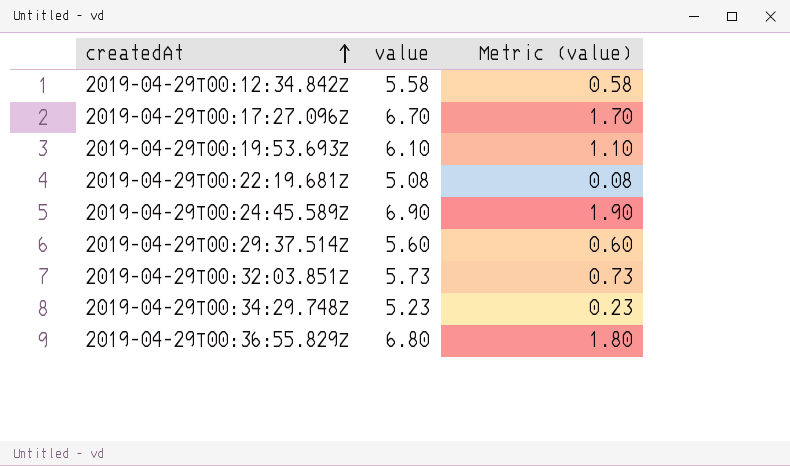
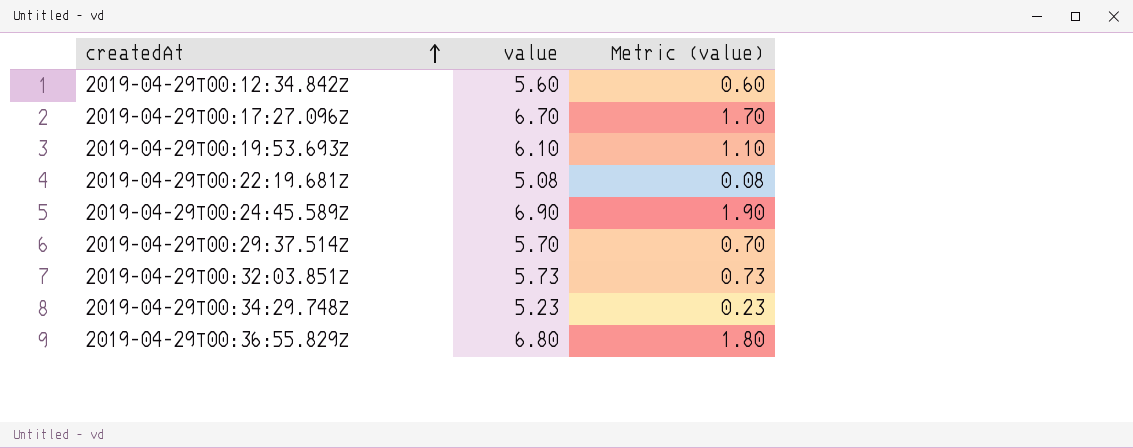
2019-04-29T00:12:34.842Z | value: 5.58 -> 5.60
2019-04-29T00:12:34.842Z | Metric (value): 0.58 -> 0.60
2019-04-29T00:29:37.514Z | value: 5.60 -> 5.70
2019-04-29T00:29:37.514Z | Metric (value): 0.60 -> 0.70

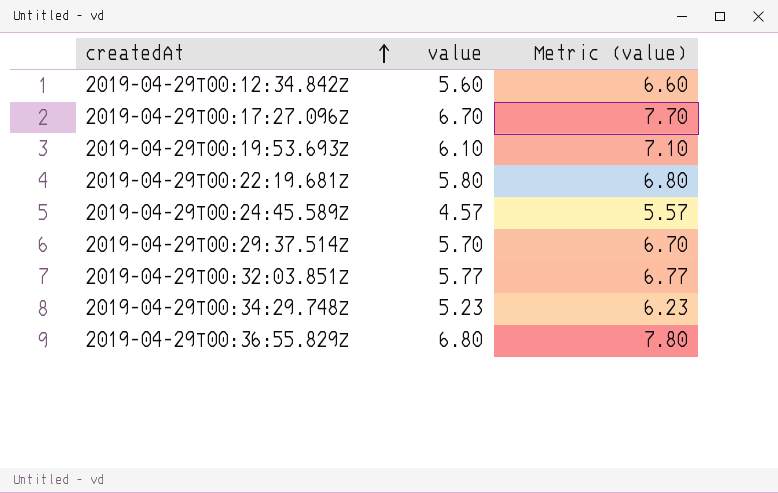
column Metric (value) | formula: [value] - 5 -> [value] + 1
2019-04-29T00:22:19.681Z | value: 5.08 -> 5.80
2019-04-29T00:24:45.589Z | value: 6.90 -> 4.57
2019-04-29T00:32:03.851Z | value: 5.73 -> 5.77

